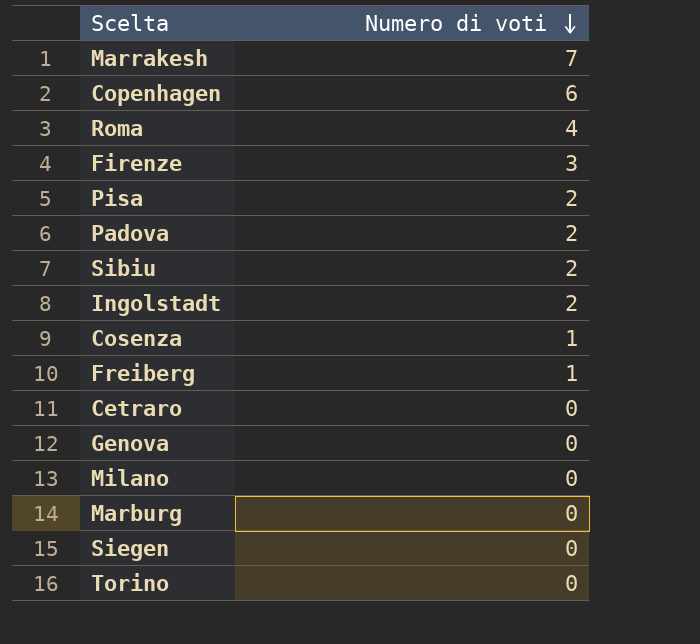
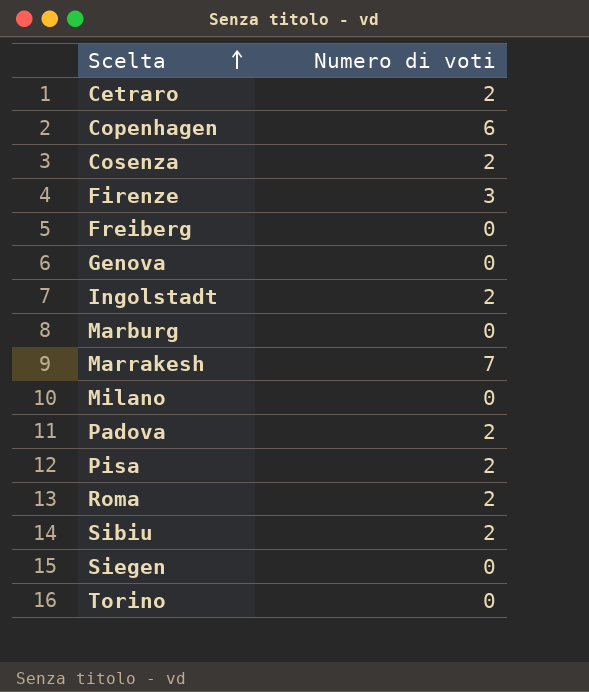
row order: Numero di voti descending -> Scelta ascending
Cetraro | Numero di voti: 0 -> 2
Cosenza | Numero di voti: 1 -> 2
Freiberg | Numero di voti: 1 -> 0
Roma | Numero di voti: 4 -> 2

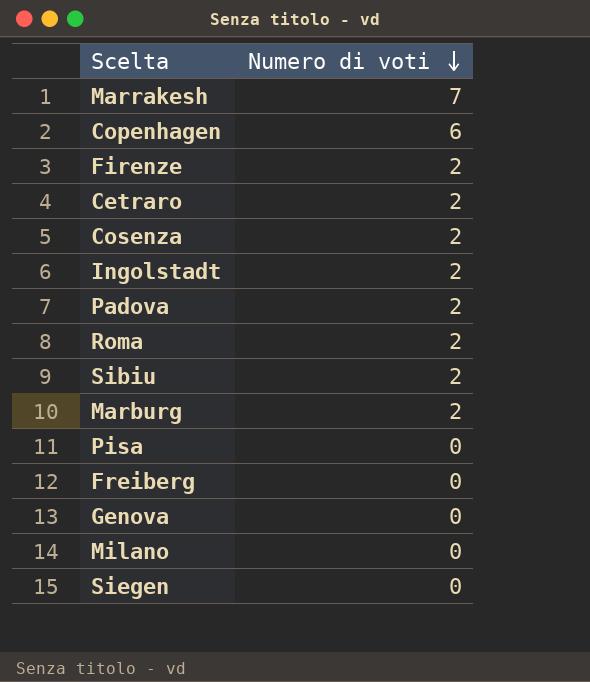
row order: Scelta ascending -> Numero di voti descending
row Torino: 0 -> none
Firenze | Numero di voti: 3 -> 2
Marburg | Numero di voti: 0 -> 2
Pisa | Numero di voti: 2 -> 0

